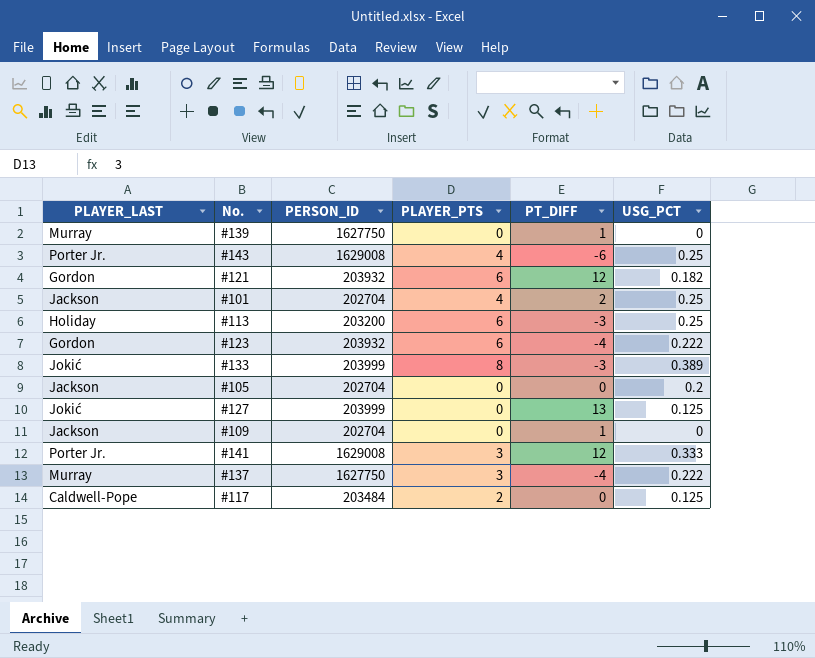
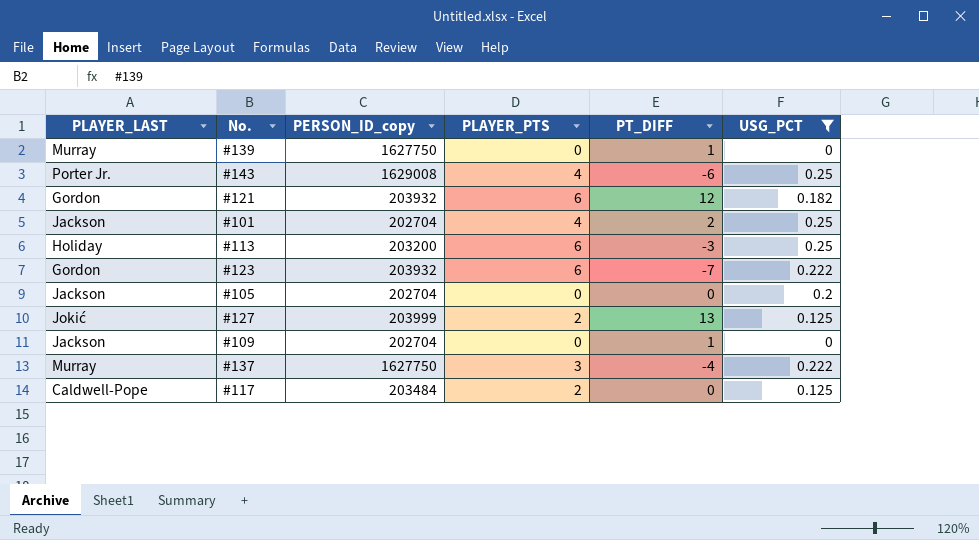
filter: none -> USG_PCT <= 0.25
column name: PERSON_ID -> PERSON_ID_copy
#123 | PT_DIFF: -4 -> -7
#127 | PLAYER_PTS: 0 -> 2

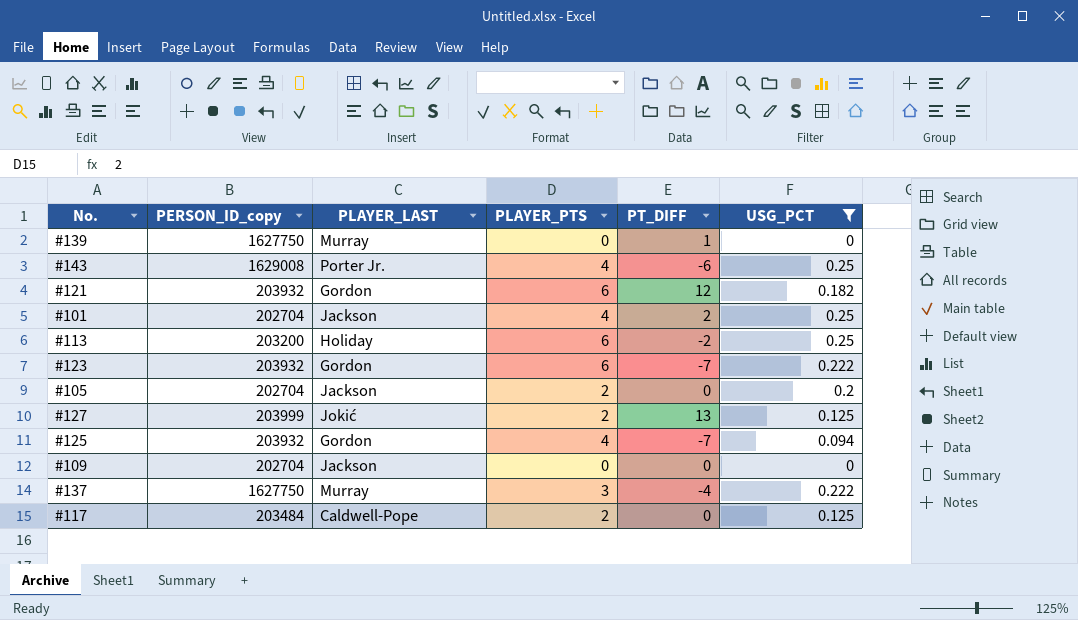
column PLAYER_LAST | position: 1 -> 3
#113 | PT_DIFF: -3 -> -2
#105 | PLAYER_PTS: 0 -> 2
row #125: none -> 203932 | Gordon | 4 | -7 | 0.094
#109 | PT_DIFF: 1 -> 0

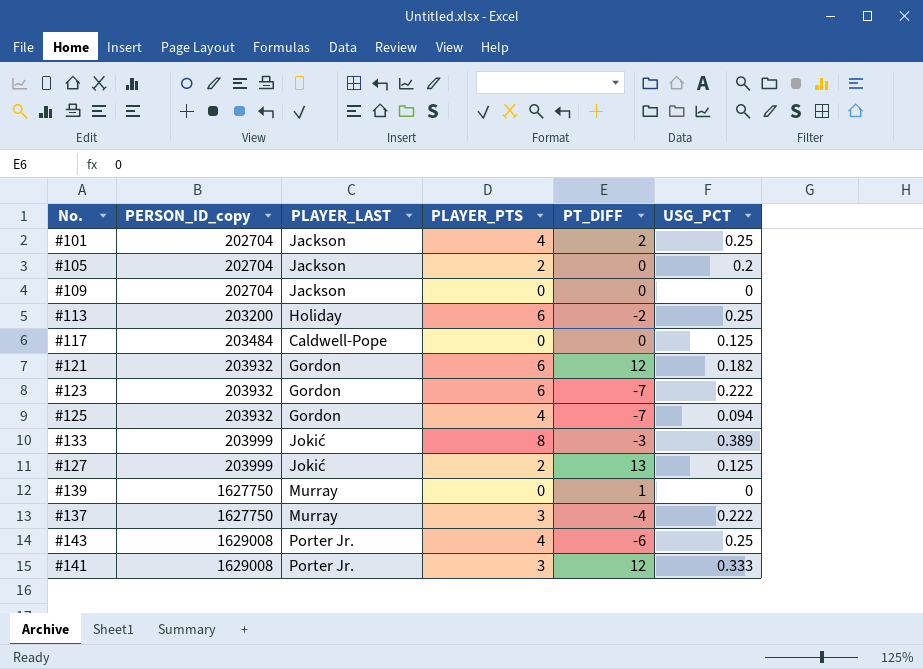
filter: USG_PCT <= 0.25 -> none
row order: none -> PERSON_ID_copy ascending
#117 | PLAYER_PTS: 2 -> 0

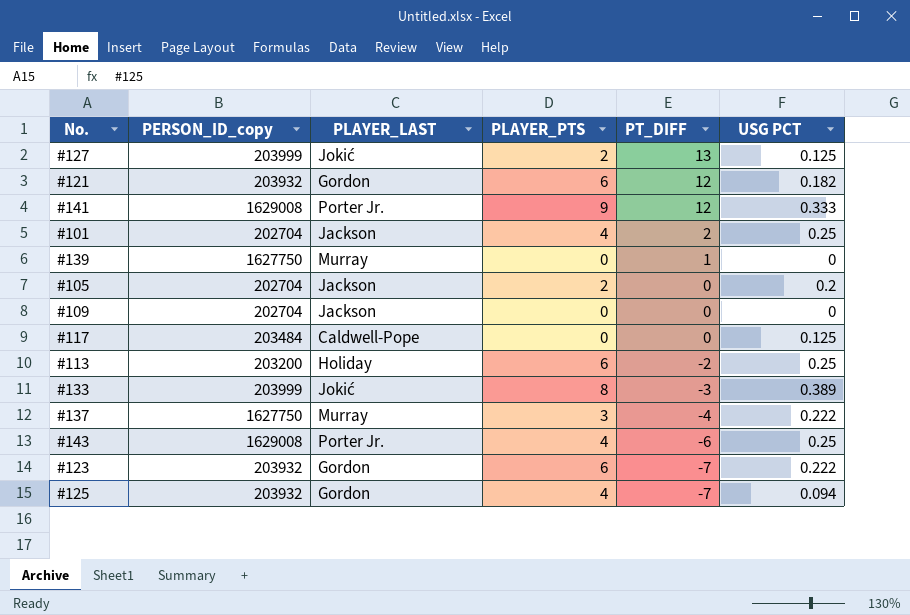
row order: PERSON_ID_copy ascending -> PT_DIFF descending
column name: USG_PCT -> USG PCT
#141 | PLAYER_PTS: 3 -> 9

